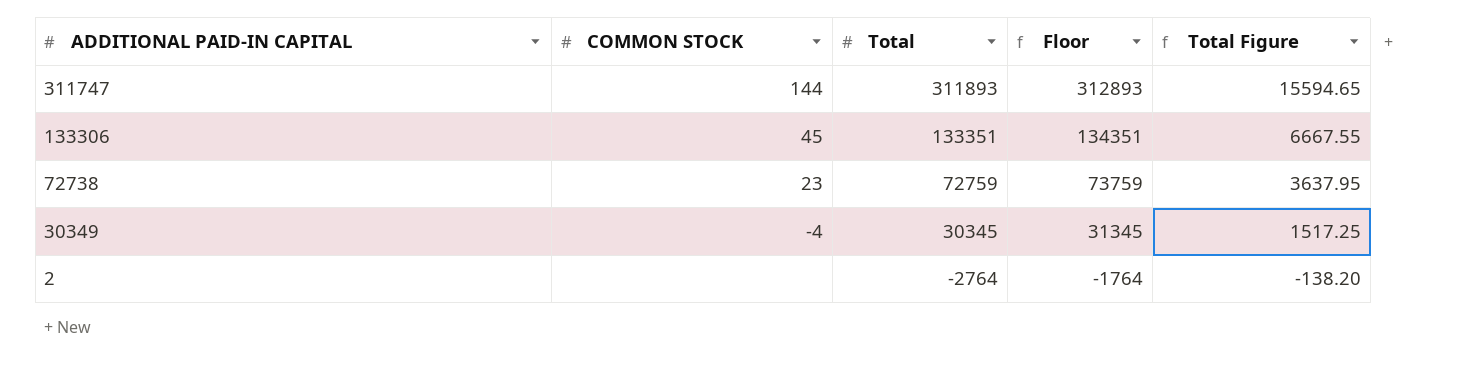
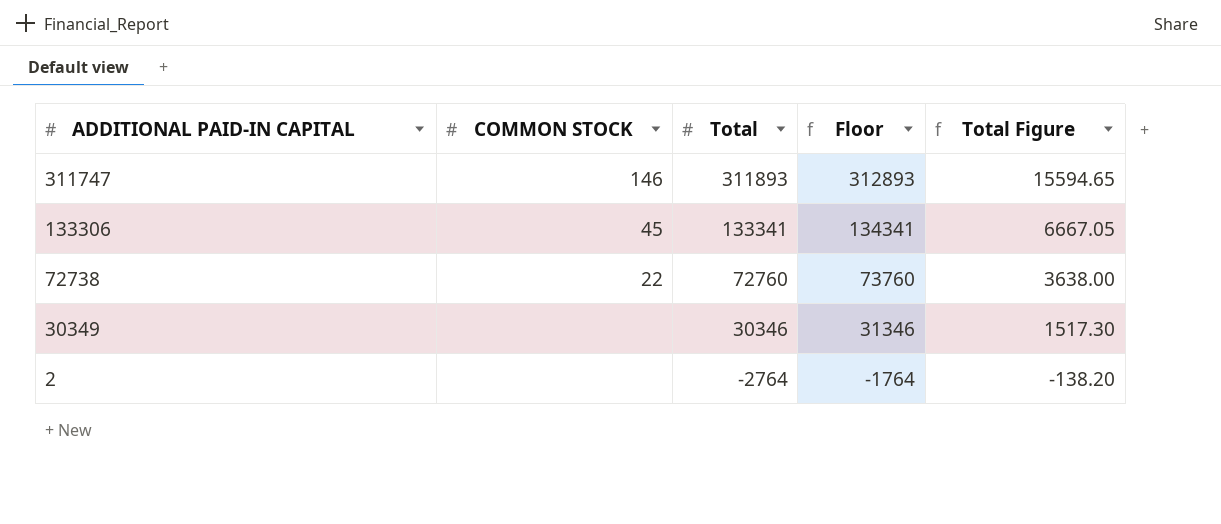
311747 | COMMON STOCK: 144 -> 146
133306 | Total: 133351 -> 133341
133306 | Floor: 134351 -> 134341
133306 | Total Figure: 6667.55 -> 6667.05
72738 | COMMON STOCK: 23 -> 22
72738 | Total: 72759 -> 72760
72738 | Floor: 73759 -> 73760
72738 | Total Figure: 3637.95 -> 3638.00
30349 | COMMON STOCK: -4 -> none
30349 | Total: 30345 -> 30346
30349 | Floor: 31345 -> 31346
30349 | Total Figure: 1517.25 -> 1517.30

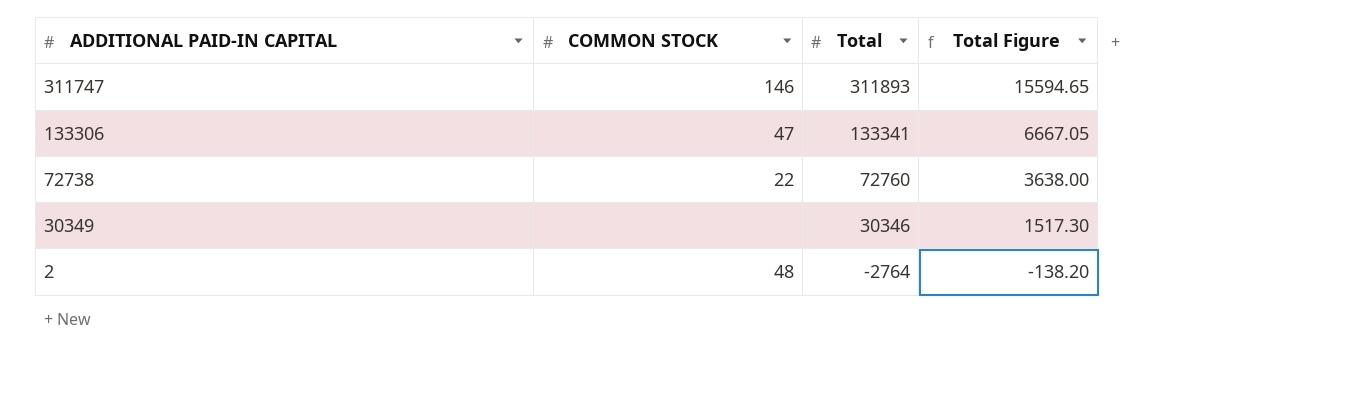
column Floor | formula: [Total] + 1000 -> none
133306 | COMMON STOCK: 45 -> 47
2 | COMMON STOCK: none -> 48

